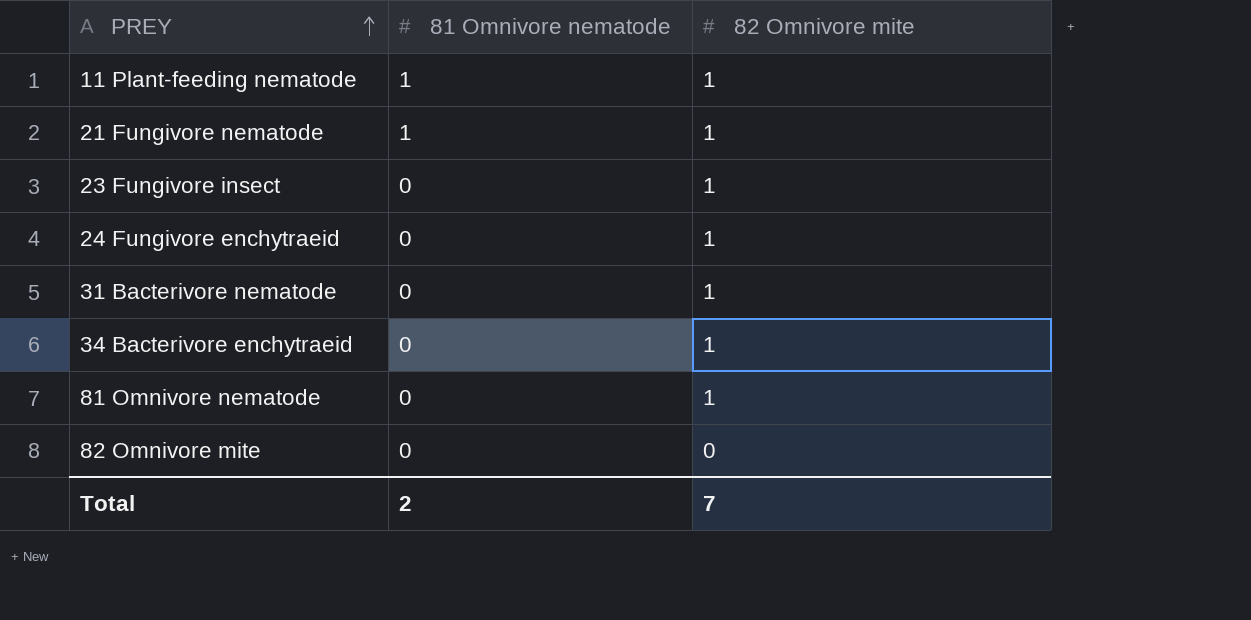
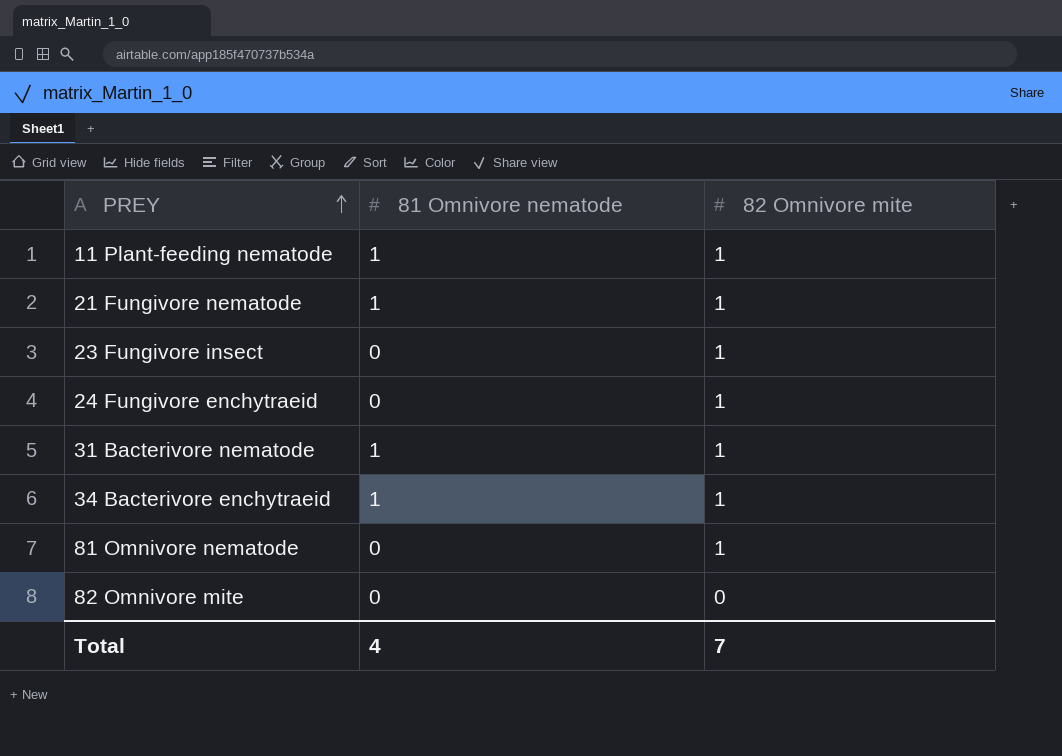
31 Bacterivore nematode | 81 Omnivore nematode: 0 -> 1
34 Bacterivore enchytraeid | 81 Omnivore nematode: 0 -> 1
Total | 81 Omnivore nematode: 2 -> 4

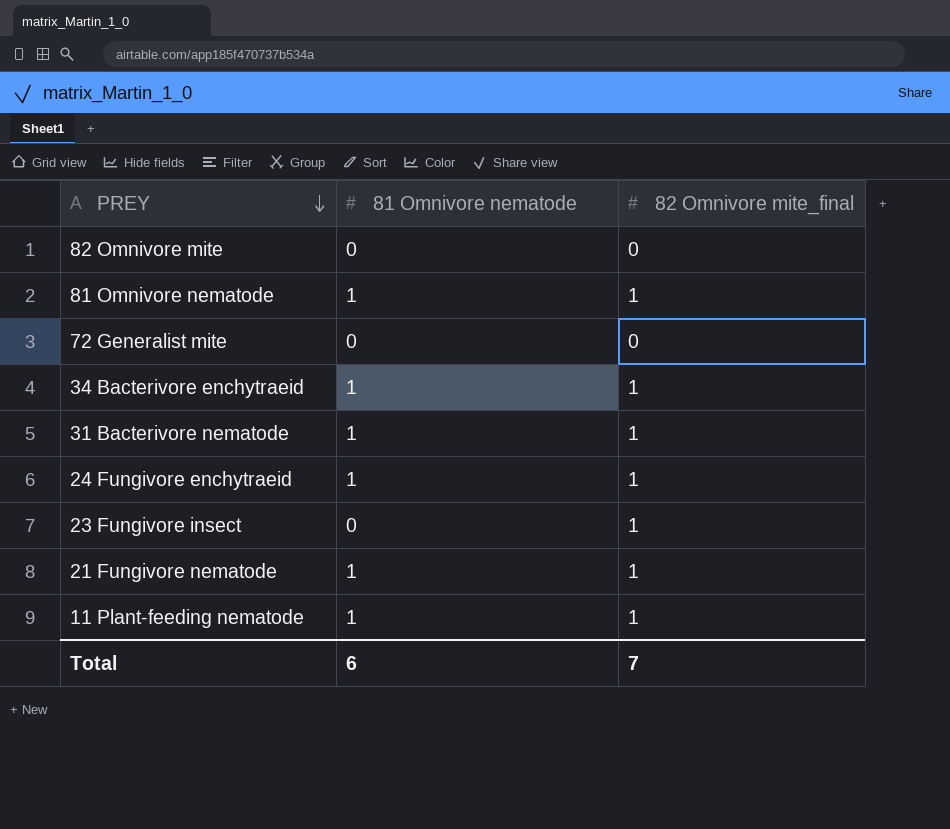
row order: PREY ascending -> PREY descending
column name: 82 Omnivore mite -> 82 Omnivore mite_final
81 Omnivore nematode | 81 Omnivore nematode: 0 -> 1
row 72 Generalist mite: none -> 0 | 0
24 Fungivore enchytraeid | 81 Omnivore nematode: 0 -> 1
Total | 81 Omnivore nematode: 4 -> 6

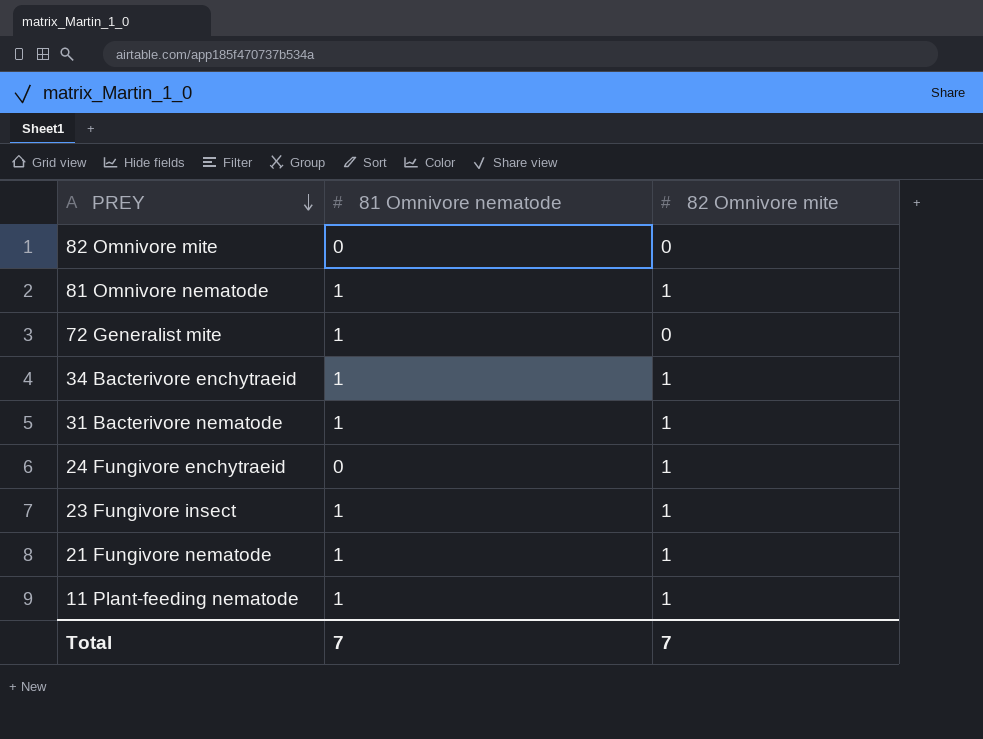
column name: 82 Omnivore mite_final -> 82 Omnivore mite
72 Generalist mite | 81 Omnivore nematode: 0 -> 1
24 Fungivore enchytraeid | 81 Omnivore nematode: 1 -> 0
23 Fungivore insect | 81 Omnivore nematode: 0 -> 1
Total | 81 Omnivore nematode: 6 -> 7

